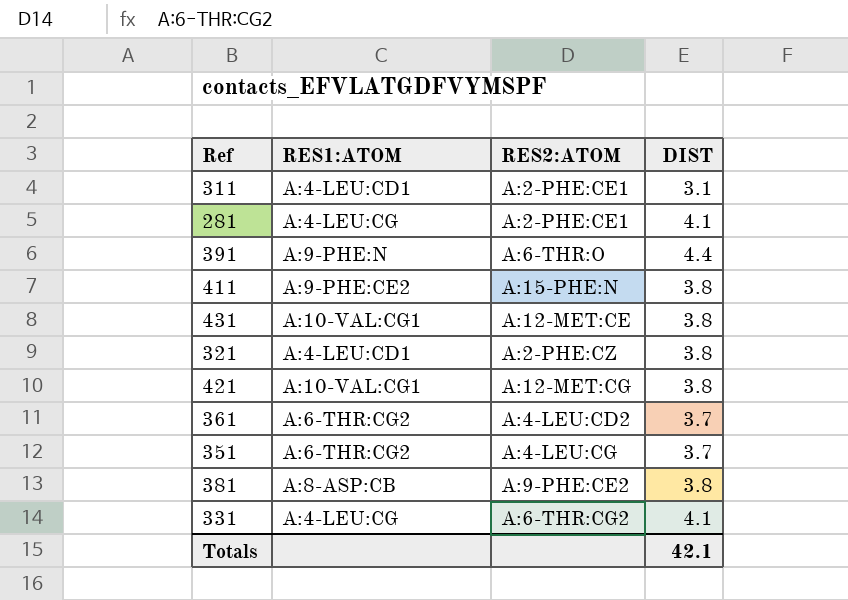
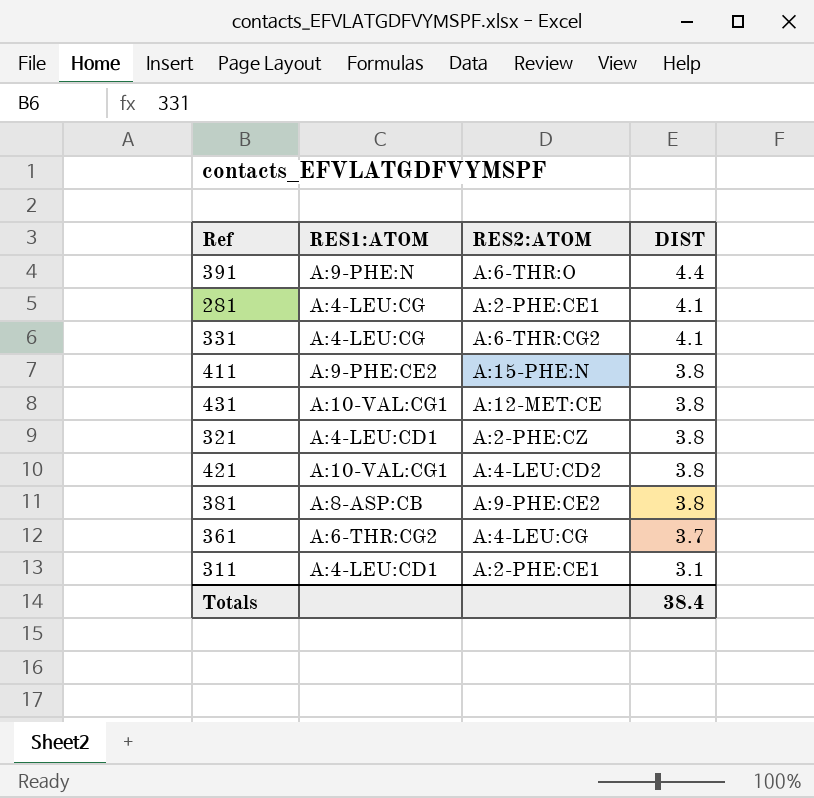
row order: none -> DIST descending
row 351: A:6-THR:CG2 | A:4-LEU:CG | 3.7 -> none
421 | RES2:ATOM: A:12-MET:CG -> A:4-LEU:CD2
361 | RES2:ATOM: A:4-LEU:CD2 -> A:4-LEU:CG
Totals | DIST: 42.1 -> 38.4

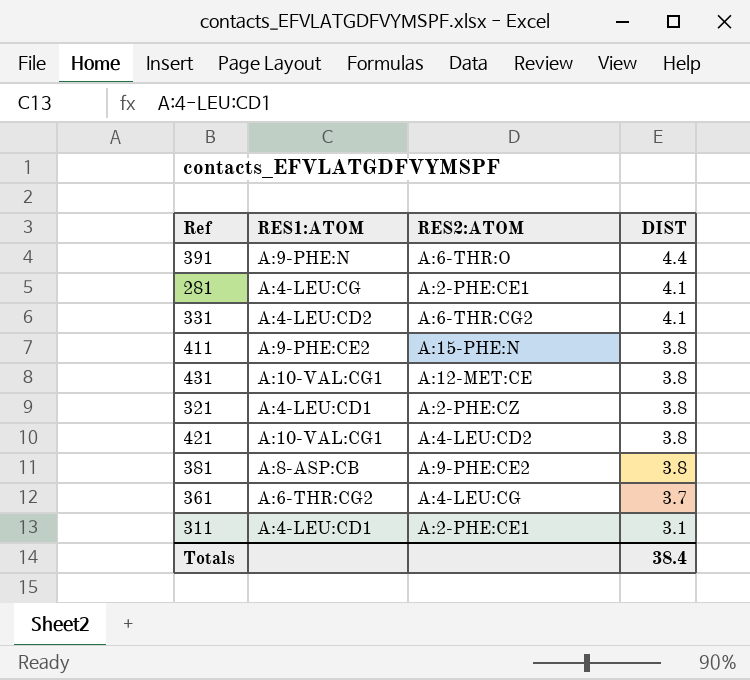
331 | RES1:ATOM: A:4-LEU:CG -> A:4-LEU:CD2

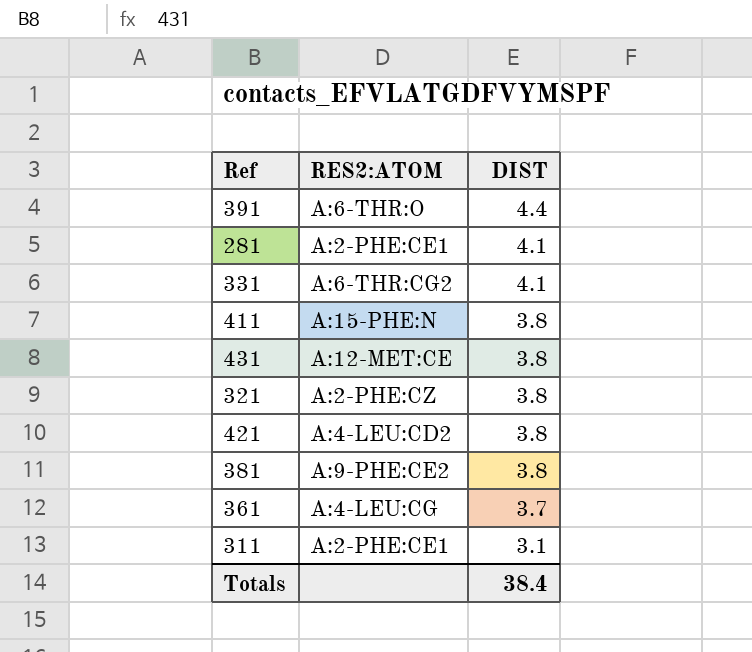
column RES1:ATOM | position: 2 -> none

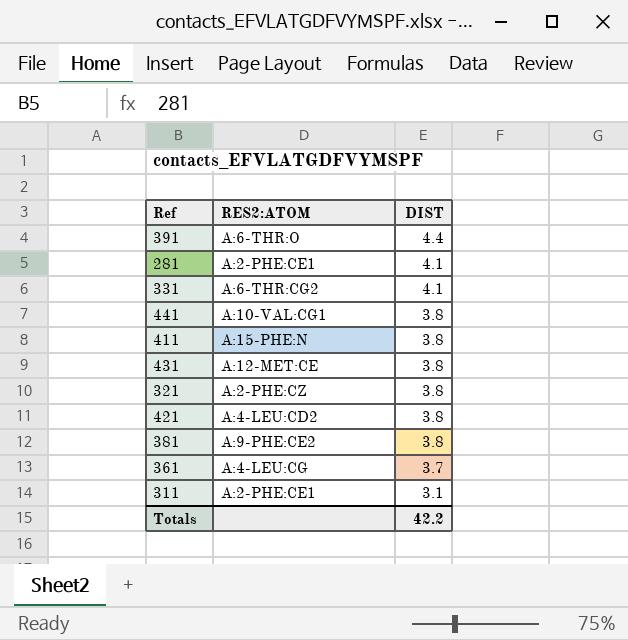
row 441: none -> A:10-VAL:CG1 | 3.8
Totals | DIST: 38.4 -> 42.2

